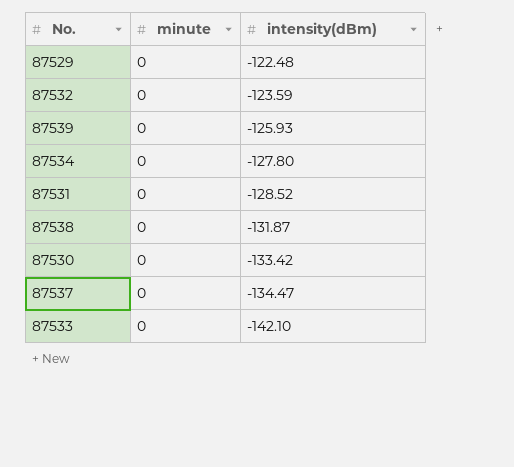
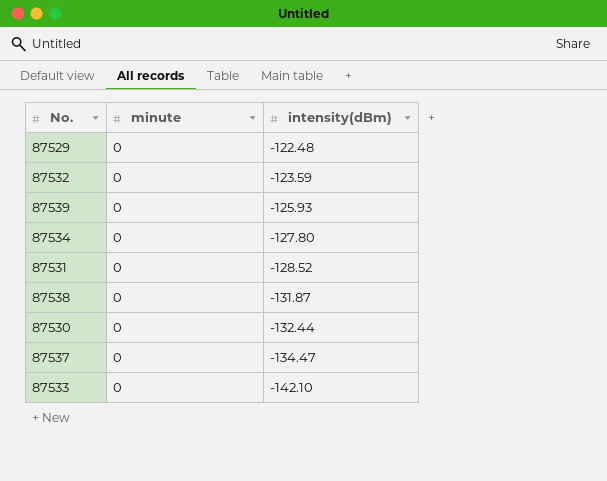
87530 | intensity(dBm): -133.42 -> -132.44

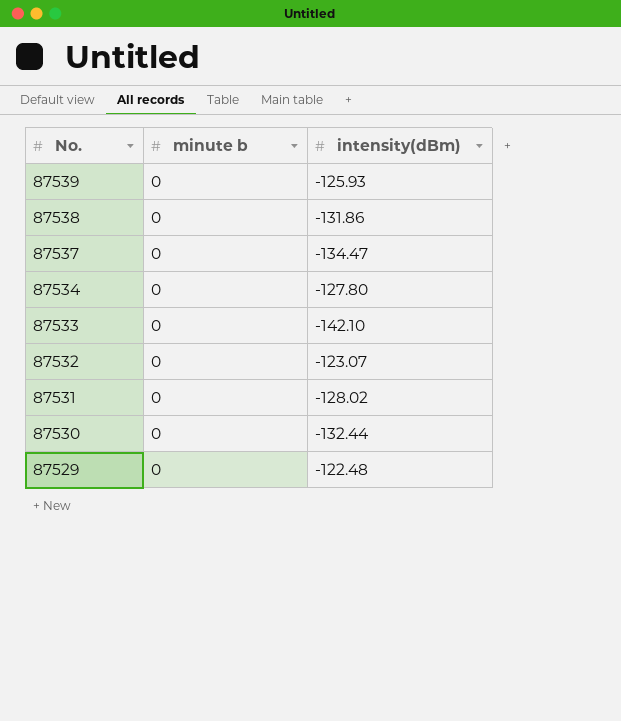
row order: intensity(dBm) descending -> No. descending
column name: minute -> minute b
87538 | intensity(dBm): -131.87 -> -131.86
87532 | intensity(dBm): -123.59 -> -123.07
87531 | intensity(dBm): -128.52 -> -128.02

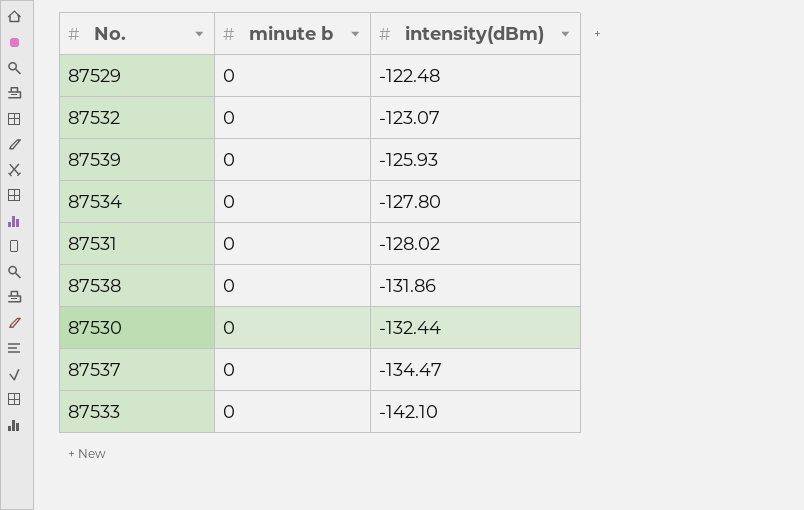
row order: No. descending -> intensity(dBm) descending

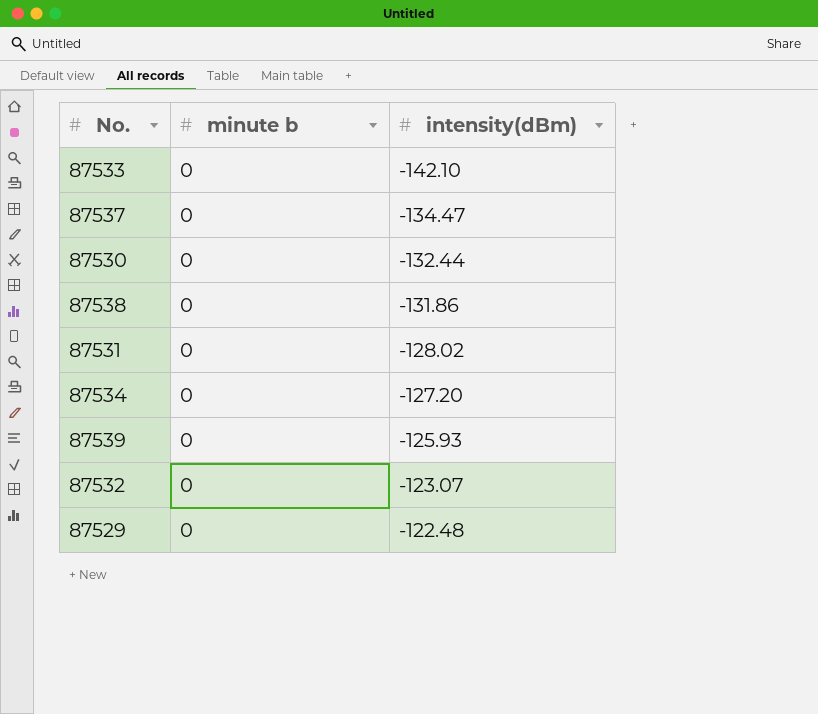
row order: intensity(dBm) descending -> intensity(dBm) ascending
87534 | intensity(dBm): -127.80 -> -127.20

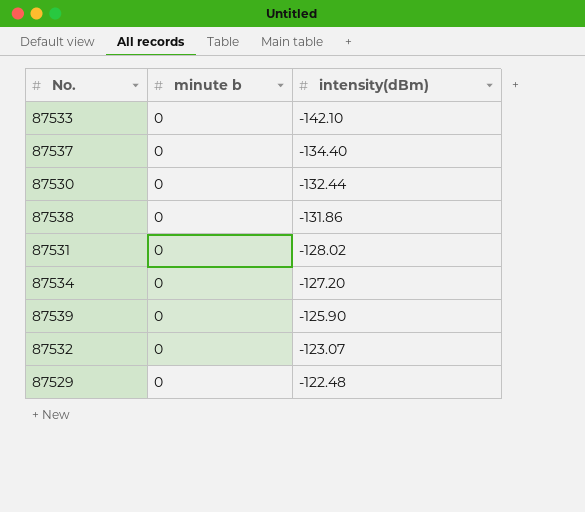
87537 | intensity(dBm): -134.47 -> -134.40
87539 | intensity(dBm): -125.93 -> -125.90

